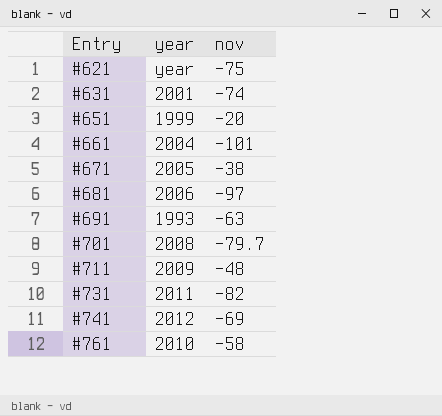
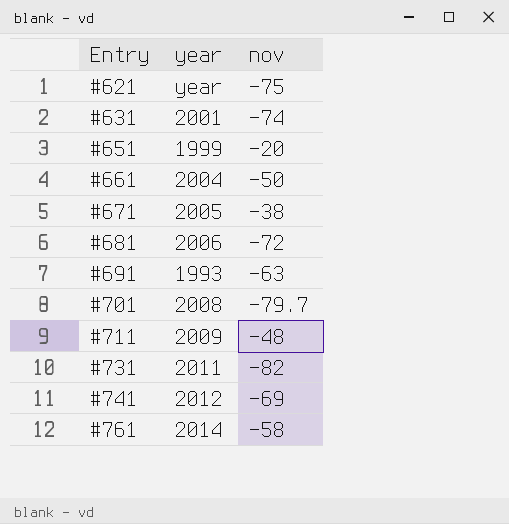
#661 | nov: -101 -> -50
#681 | nov: -97 -> -72
#761 | year: 2010 -> 2014

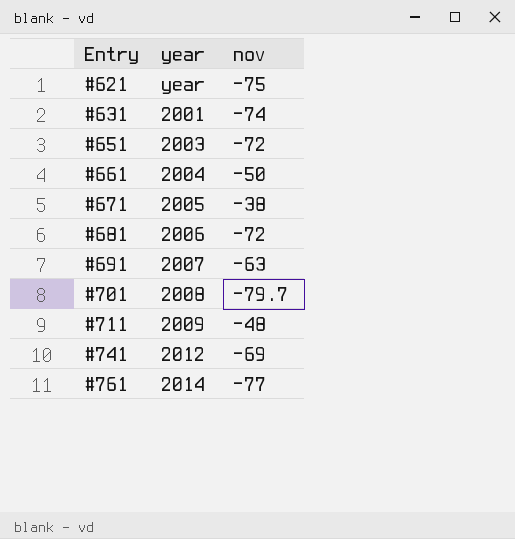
row #731: 2011 | -82 -> none
#651 | year: 1999 -> 2003
#651 | nov: -20 -> -72
#691 | year: 1993 -> 2007
#761 | nov: -58 -> -77

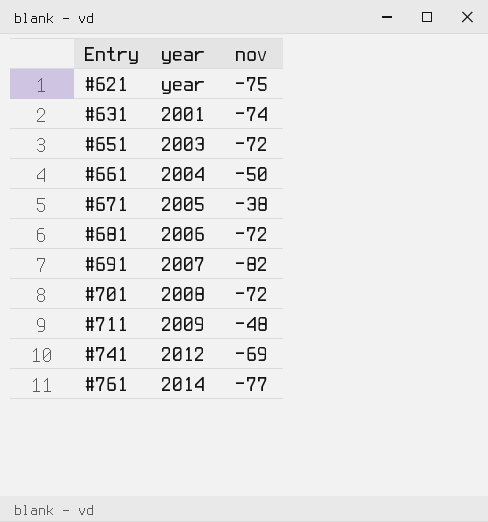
#691 | nov: -63 -> -82
#701 | nov: -79.7 -> -72

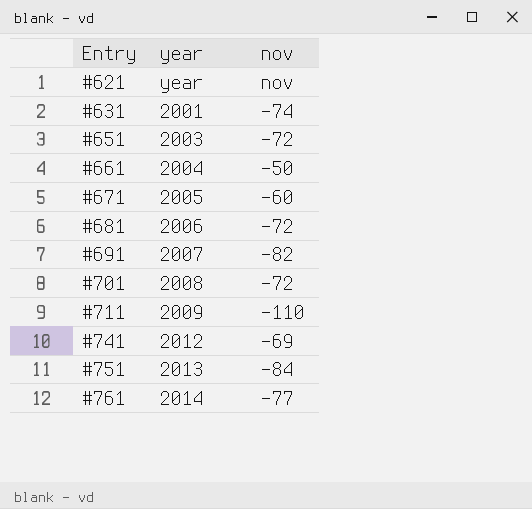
#621 | nov: -75 -> nov
#671 | nov: -38 -> -60
#711 | nov: -48 -> -110
row #751: none -> 2013 | -84

